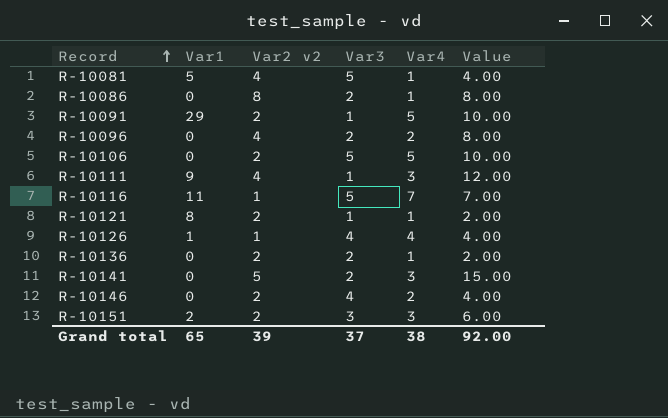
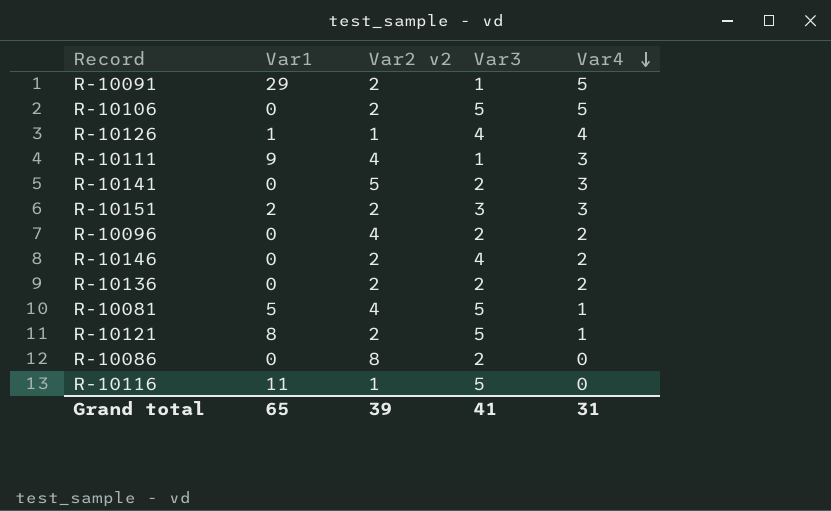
row order: Record ascending -> Var4 descending
column Value | formula: [Var2 v2] * [Var4] -> none
R-10136 | Var4: 1 -> 2
R-10121 | Var3: 1 -> 5
R-10086 | Var4: 1 -> 0
R-10116 | Var4: 7 -> 0
Grand total | Var3: 37 -> 41
Grand total | Var4: 38 -> 31

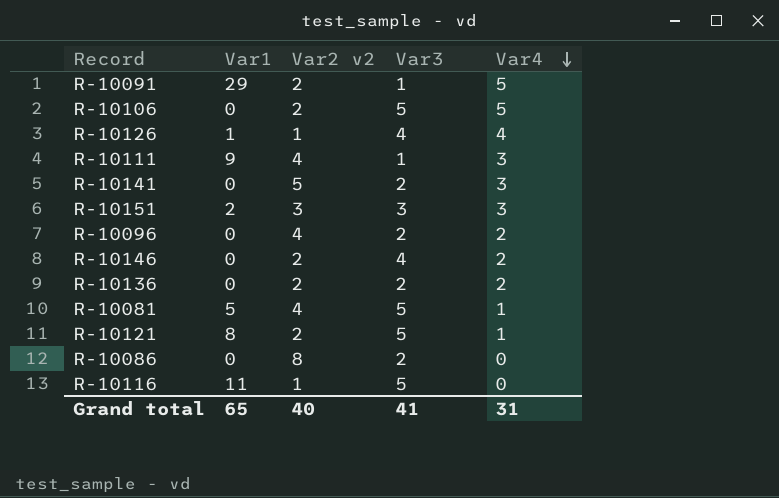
R-10151 | Var2 v2: 2 -> 3
Grand total | Var2 v2: 39 -> 40

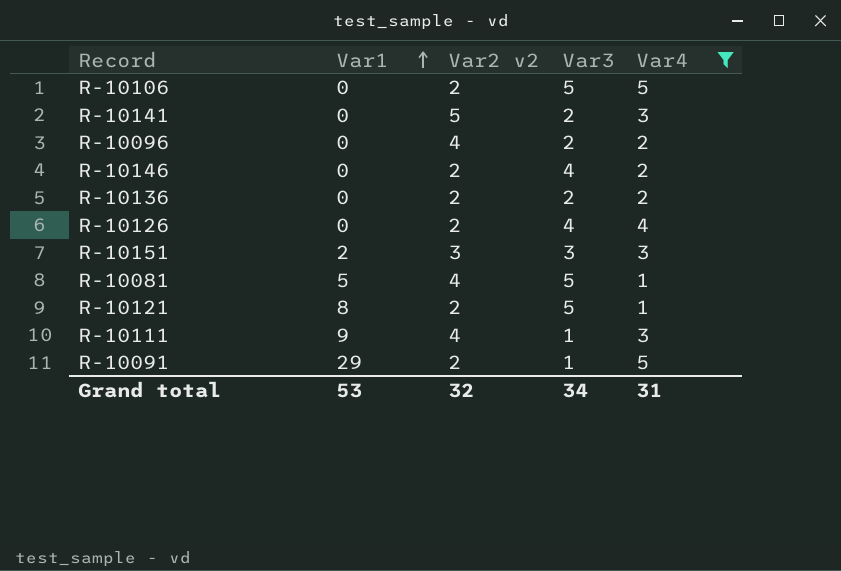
filter: none -> Var4 != 0
row order: Var4 descending -> Var1 ascending
R-10126 | Var1: 1 -> 0
R-10126 | Var2 v2: 1 -> 2
Grand total | Var1: 65 -> 53
Grand total | Var2 v2: 40 -> 32
Grand total | Var3: 41 -> 34

